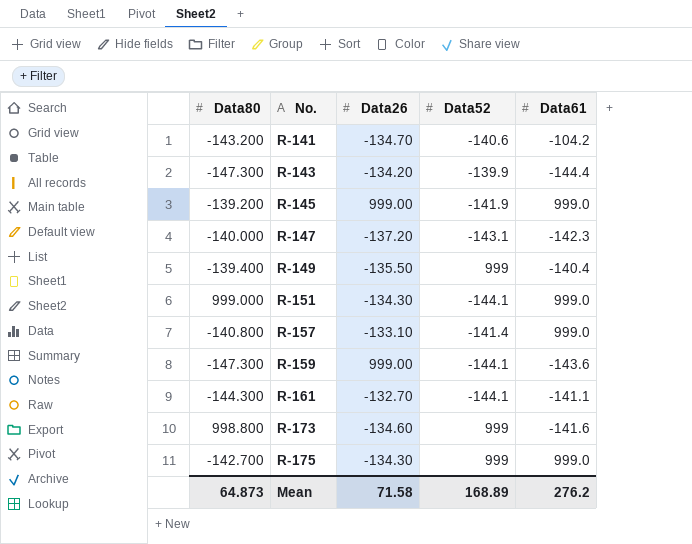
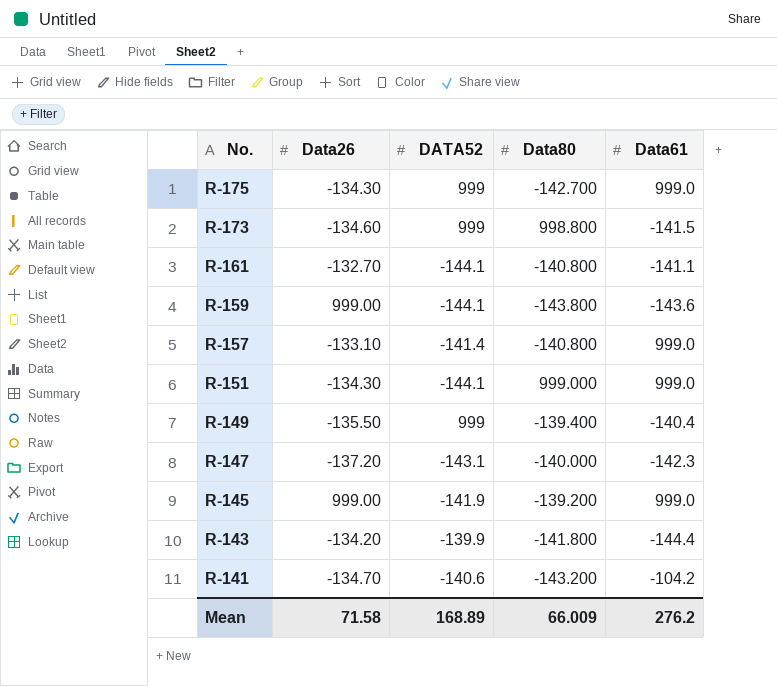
row order: No. ascending -> No. descending
column name: Data52 -> DATA52
column Data80 | position: 1 -> 4
R-173 | Data61: -141.6 -> -141.5
R-161 | Data80: -144.300 -> -140.800
R-159 | Data80: -147.300 -> -143.800
R-143 | Data80: -147.300 -> -141.800
Mean | Data80: 64.873 -> 66.009

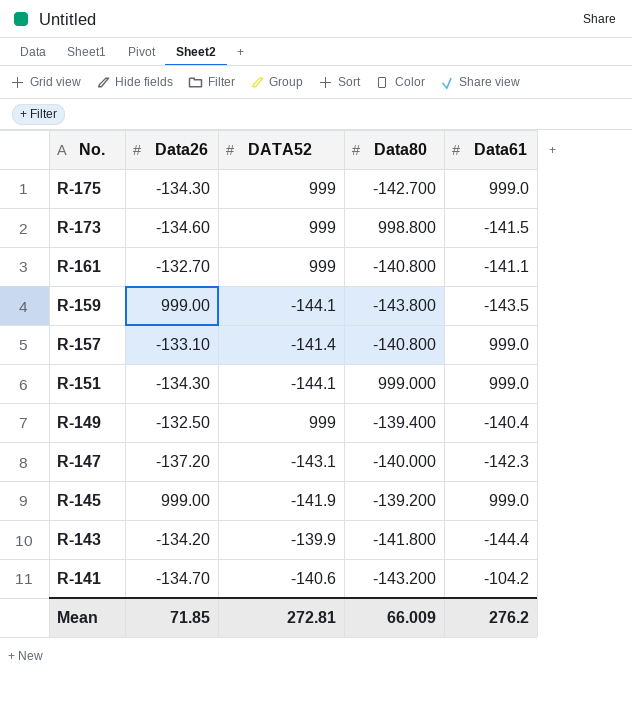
R-161 | DATA52: -144.1 -> 999
R-159 | Data61: -143.6 -> -143.5
R-149 | Data26: -135.50 -> -132.50
Mean | Data26: 71.58 -> 71.85
Mean | DATA52: 168.89 -> 272.81

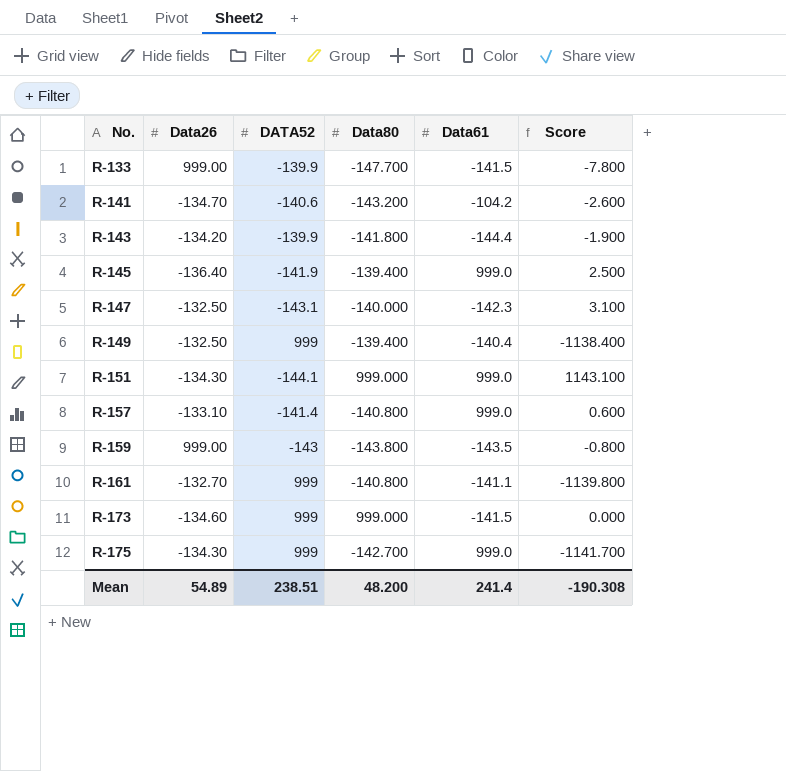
row order: No. descending -> No. ascending
column Score | formula: none -> [Data80] - [DATA52]
row R-133: none -> 999.00 | -139.9 | -147.700 | -141.5 | -7.800
R-145 | Data26: 999.00 -> -136.40
R-145 | Data80: -139.200 -> -139.400
R-147 | Data26: -137.20 -> -132.50
R-159 | DATA52: -144.1 -> -143
R-173 | Data80: 998.800 -> 999.000
Mean | Data26: 71.85 -> 54.89
Mean | DATA52: 272.81 -> 238.51
Mean | Data80: 66.009 -> 48.200
Mean | Data61: 276.2 -> 241.4

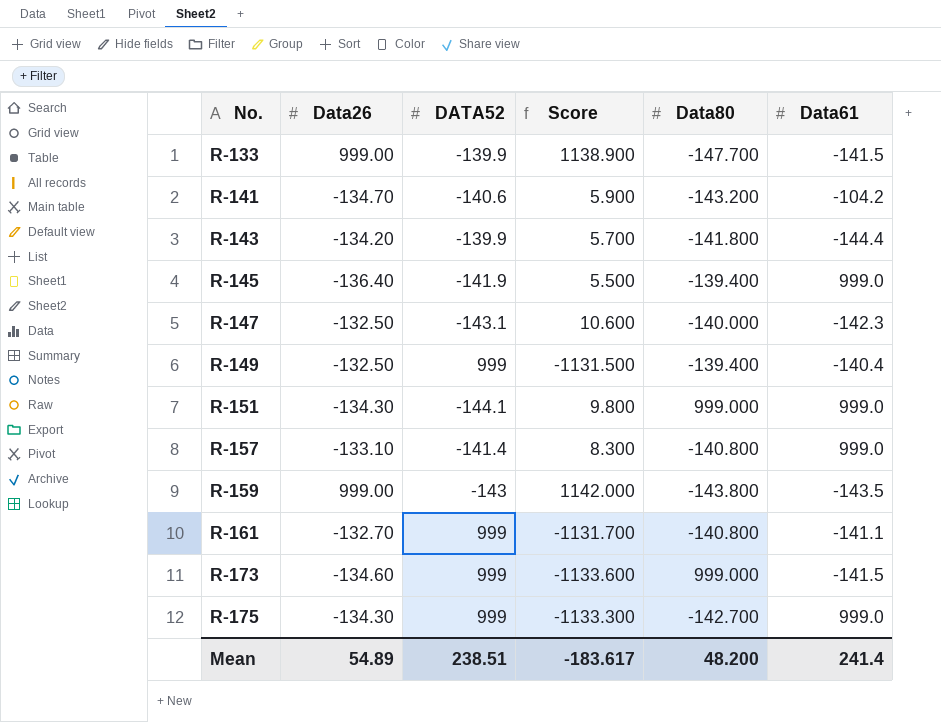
column Score | formula: [Data80] - [DATA52] -> [Data26] - [DATA52]
column Score | position: 6 -> 4
Mean | Score: -190.308 -> -183.617

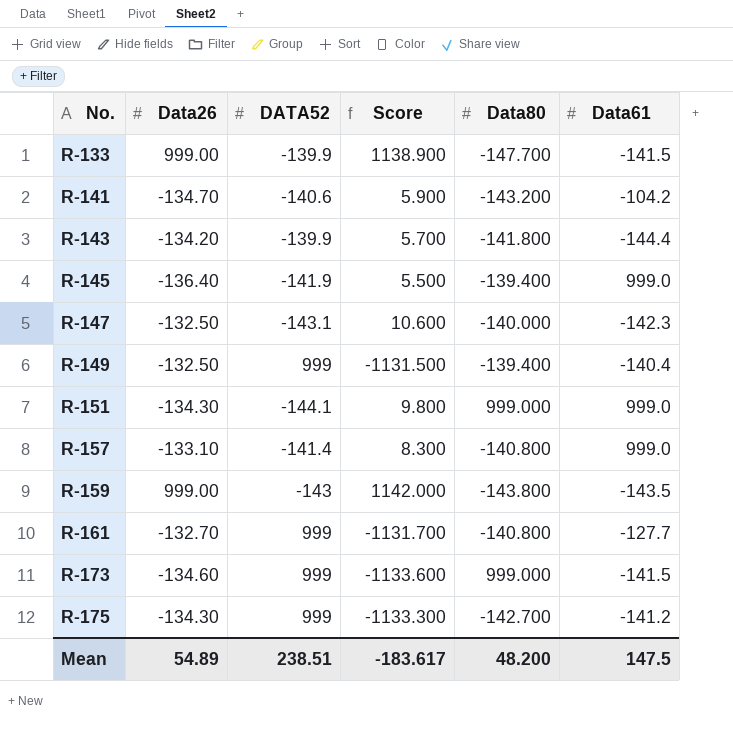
R-161 | Data61: -141.1 -> -127.7
R-175 | Data61: 999.0 -> -141.2
Mean | Data61: 241.4 -> 147.5

